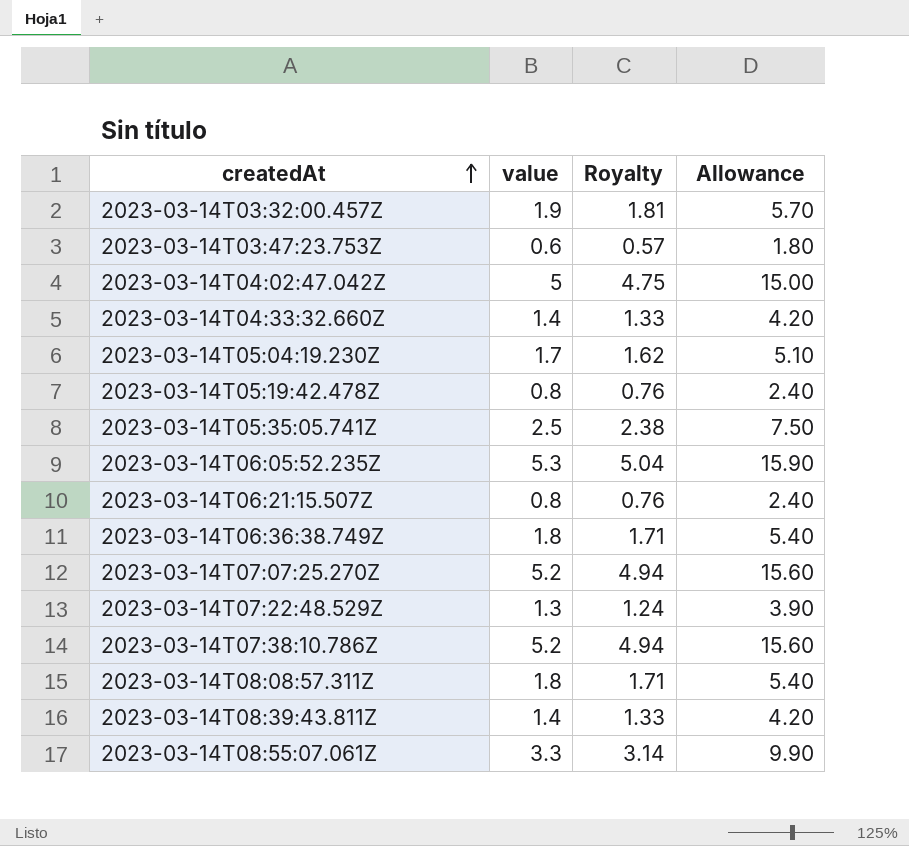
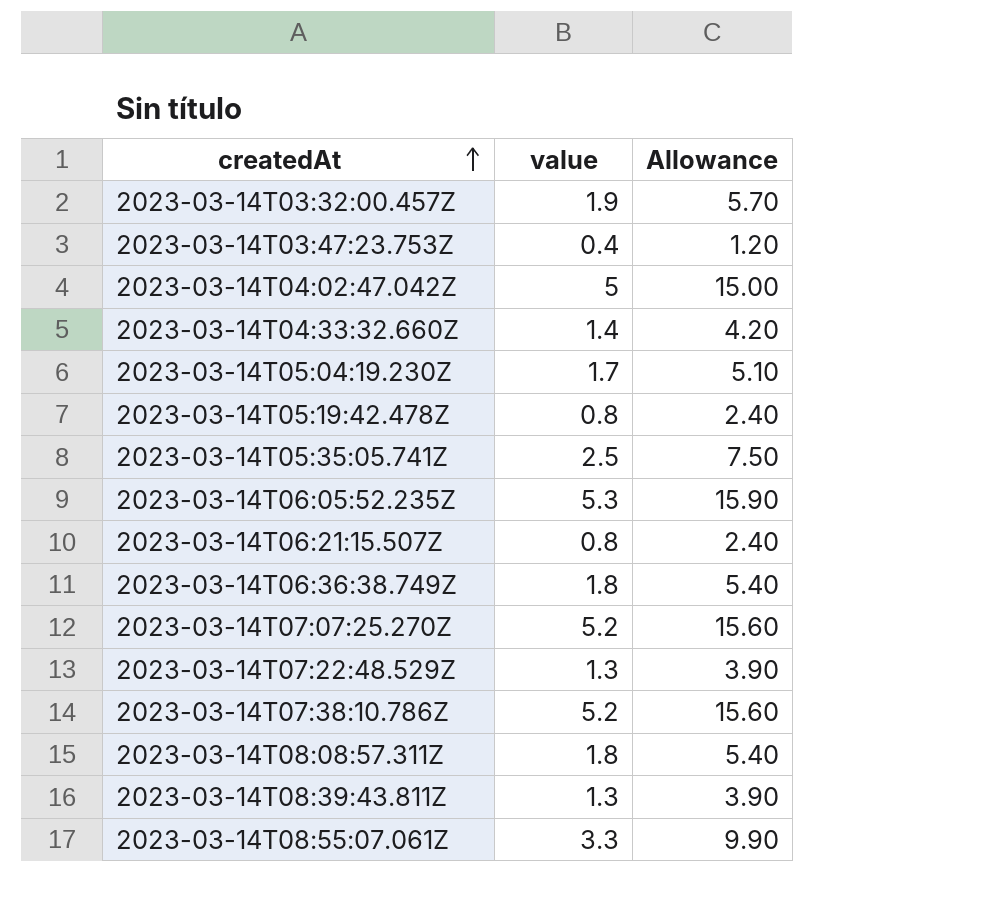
column Royalty | formula: [value] * 0.95 -> none
2023-03-14T03:47:23.753Z | value: 0.6 -> 0.4
2023-03-14T03:47:23.753Z | Allowance: 1.80 -> 1.20
2023-03-14T08:39:43.811Z | value: 1.4 -> 1.3
2023-03-14T08:39:43.811Z | Allowance: 4.20 -> 3.90

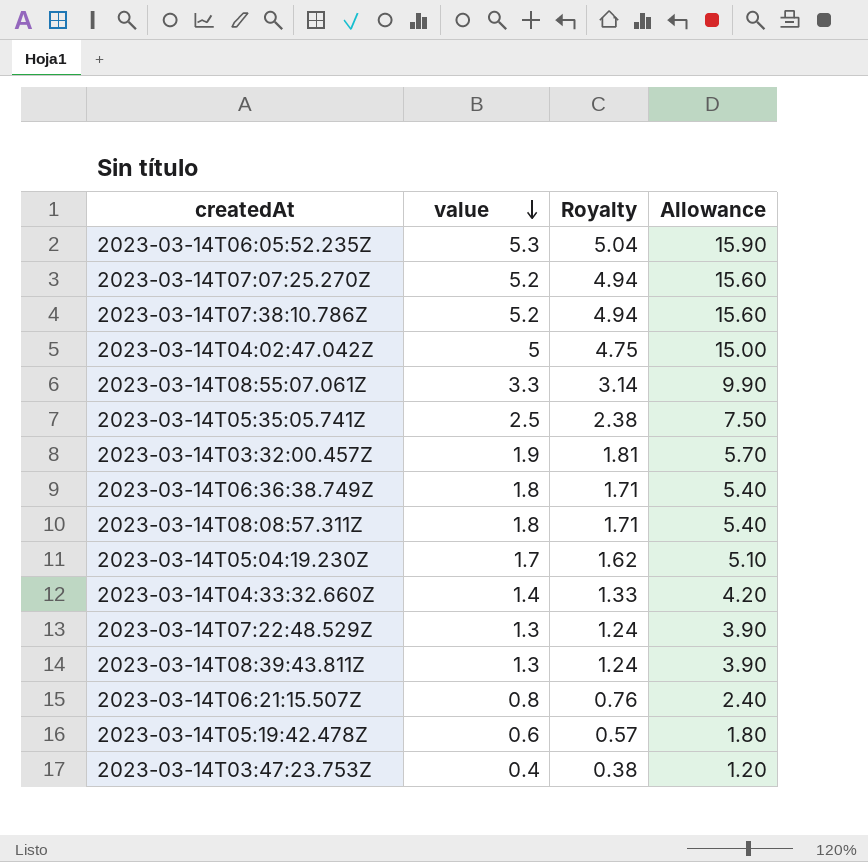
row order: createdAt ascending -> value descending
column Royalty | formula: none -> [value] * 0.95
2023-03-14T05:19:42.478Z | value: 0.8 -> 0.6
2023-03-14T05:19:42.478Z | Allowance: 2.40 -> 1.80

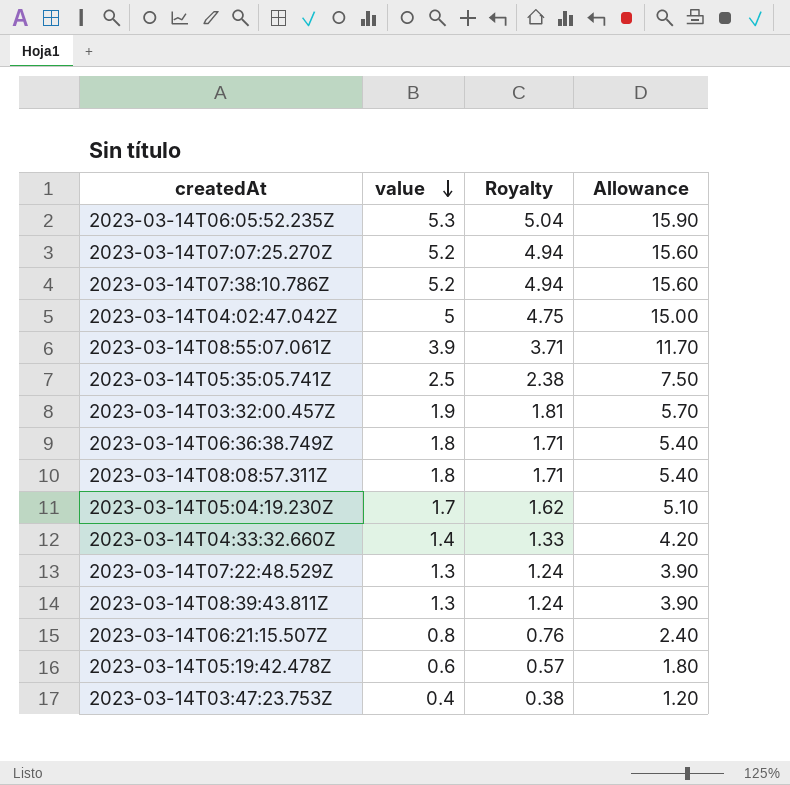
2023-03-14T08:55:07.061Z | value: 3.3 -> 3.9
2023-03-14T08:55:07.061Z | Royalty: 3.14 -> 3.71
2023-03-14T08:55:07.061Z | Allowance: 9.90 -> 11.70

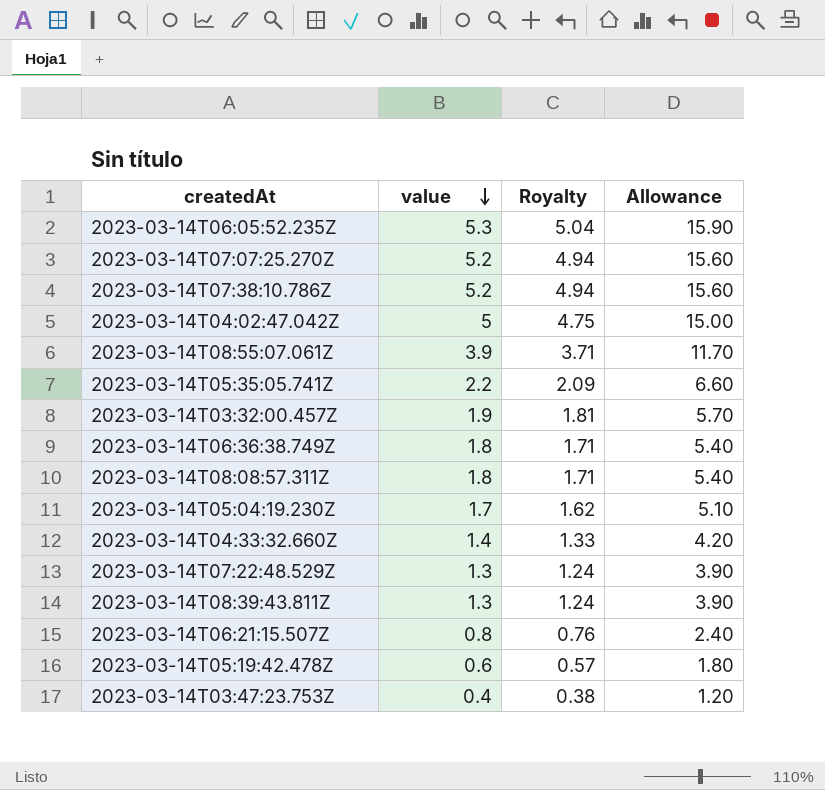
2023-03-14T05:35:05.741Z | value: 2.5 -> 2.2
2023-03-14T05:35:05.741Z | Royalty: 2.38 -> 2.09
2023-03-14T05:35:05.741Z | Allowance: 7.50 -> 6.60

